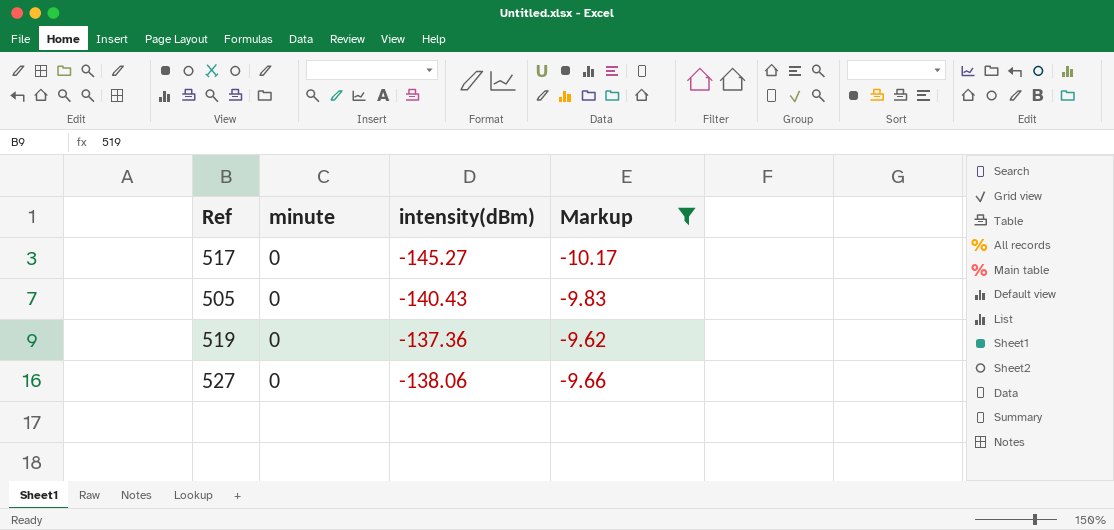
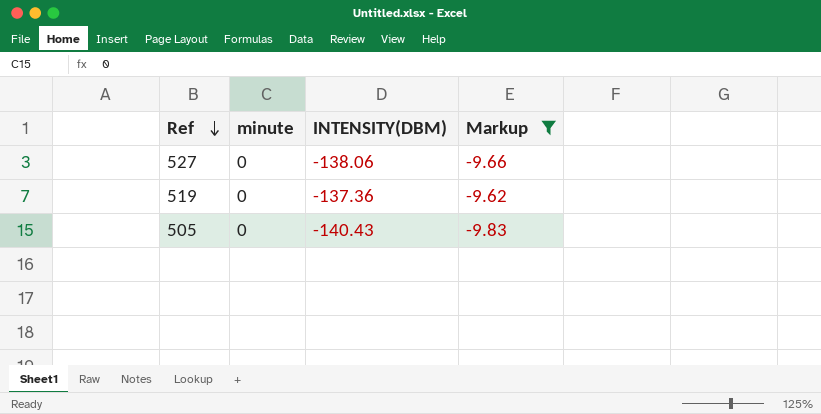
row order: none -> Ref descending
column name: intensity(dBm) -> INTENSITY(DBM)
row 517: 0 | -145.27 | -10.17 -> none

